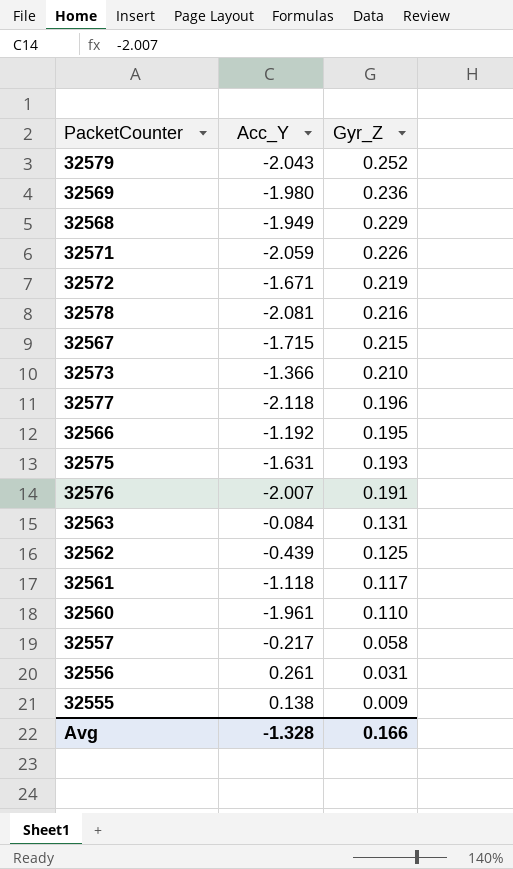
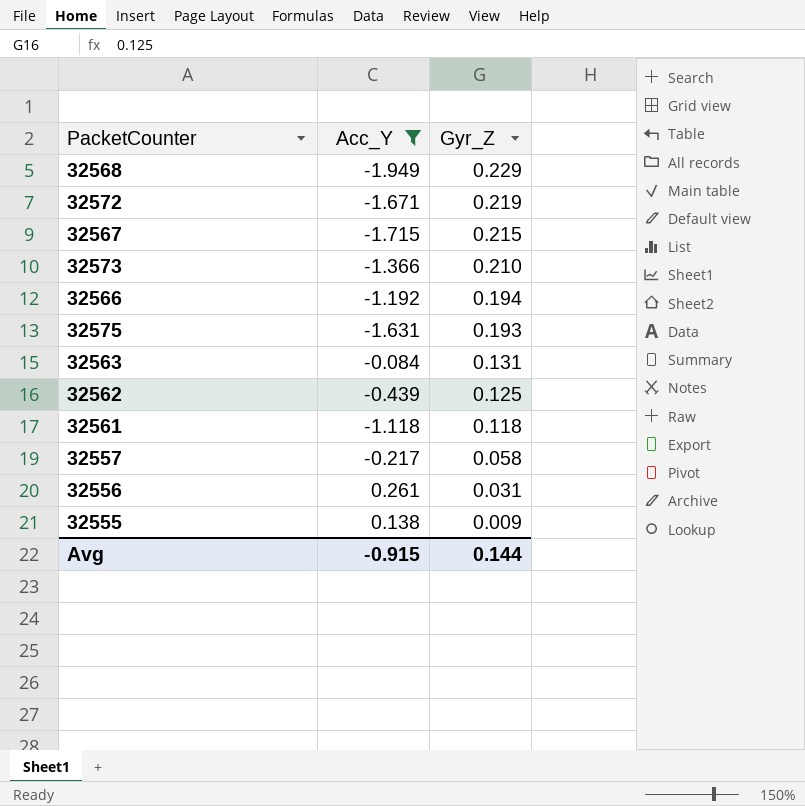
filter: none -> Acc_Y >= -1.949
32566 | Gyr_Z: 0.195 -> 0.194
32561 | Gyr_Z: 0.117 -> 0.118
Avg | Acc_Y: -1.328 -> -0.915
Avg | Gyr_Z: 0.166 -> 0.144

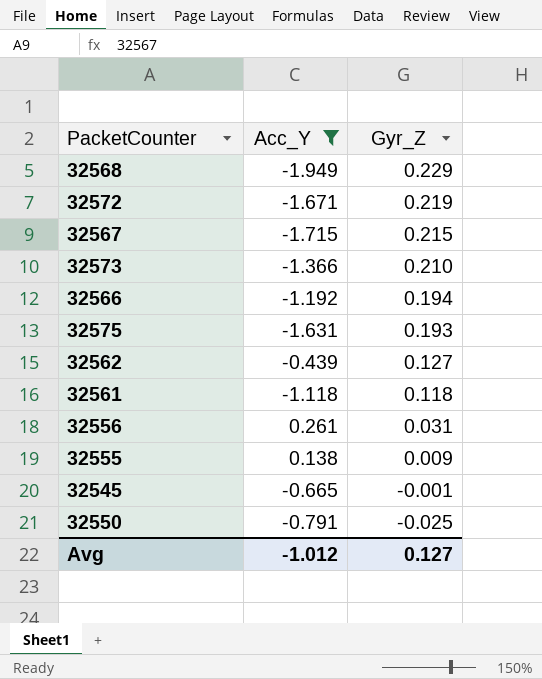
row 32563: -0.084 | 0.131 -> none
row 32557: -0.217 | 0.058 -> none
32562 | Gyr_Z: 0.125 -> 0.127
row 32545: none -> -0.665 | -0.001
row 32550: none -> -0.791 | -0.025
Avg | Acc_Y: -0.915 -> -1.012
Avg | Gyr_Z: 0.144 -> 0.127

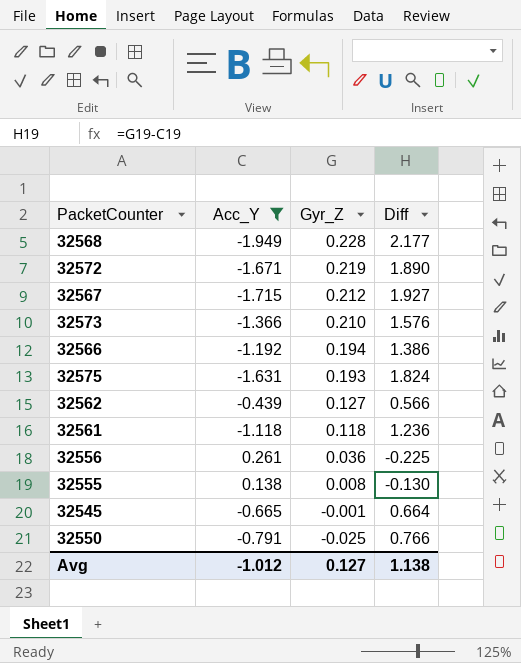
column Diff | formula: none -> [Gyr_Z] - [Acc_Y]
32568 | Gyr_Z: 0.229 -> 0.228
32567 | Gyr_Z: 0.215 -> 0.212
32556 | Gyr_Z: 0.031 -> 0.036
32555 | Gyr_Z: 0.009 -> 0.008

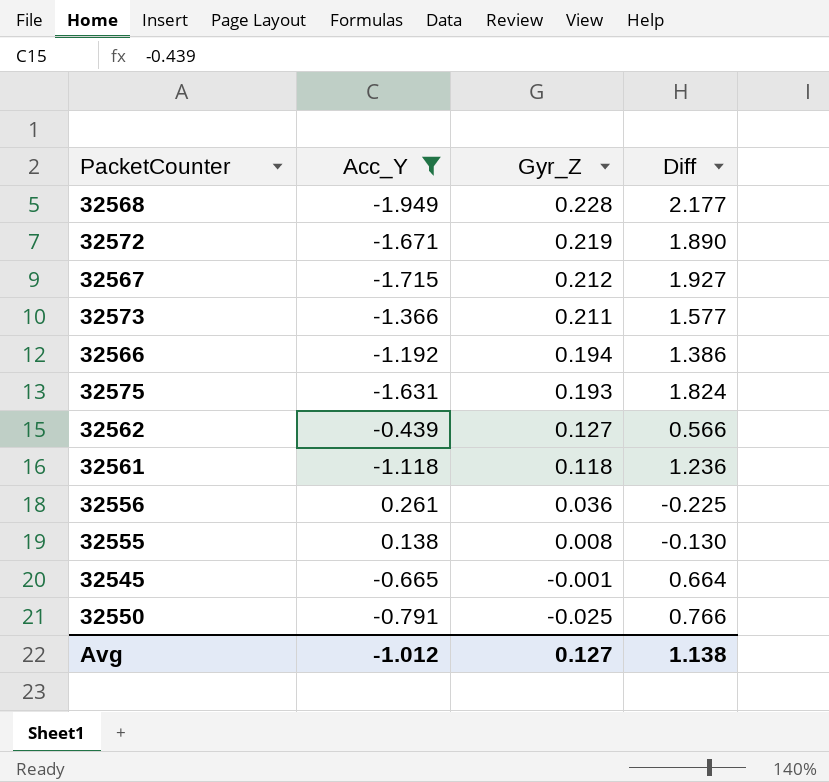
32573 | Gyr_Z: 0.210 -> 0.211
32573 | Diff: 1.576 -> 1.577

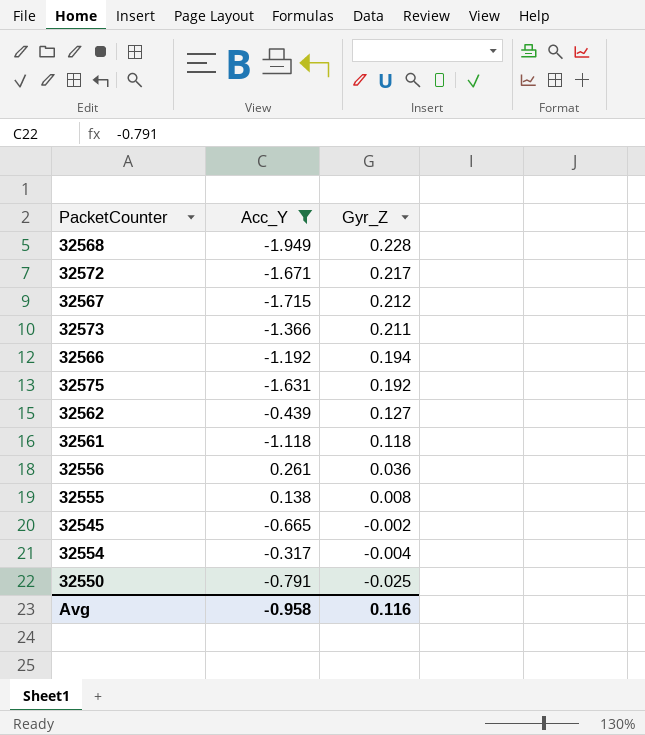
column Diff | formula: [Gyr_Z] - [Acc_Y] -> none
32572 | Gyr_Z: 0.219 -> 0.217
32575 | Gyr_Z: 0.193 -> 0.192
32545 | Gyr_Z: -0.001 -> -0.002
row 32554: none -> -0.317 | -0.004
Avg | Acc_Y: -1.012 -> -0.958
Avg | Gyr_Z: 0.127 -> 0.116

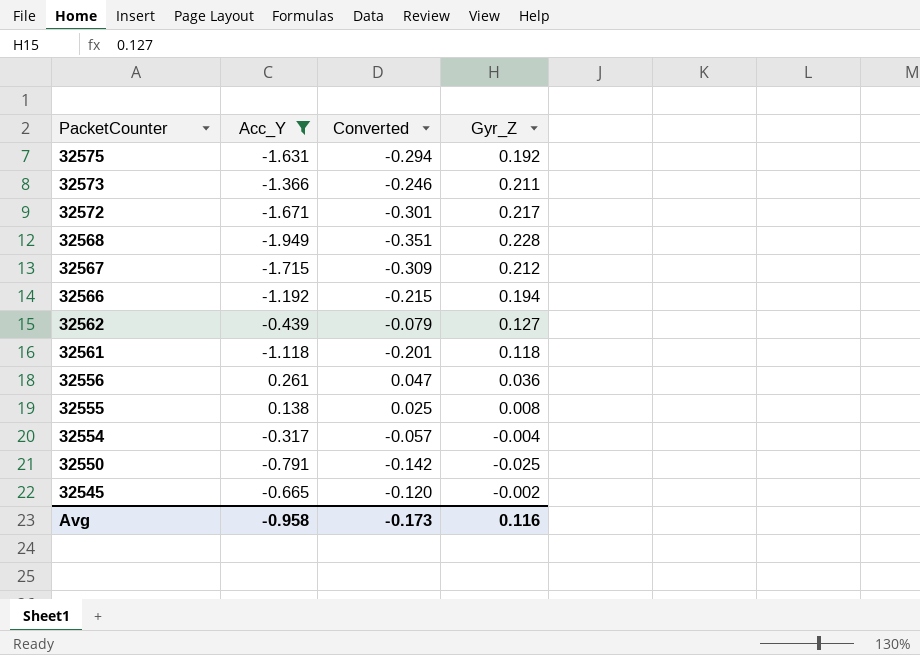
row order: Gyr_Z descending -> PacketCounter descending
column Converted | formula: none -> [Acc_Y] * 0.18

